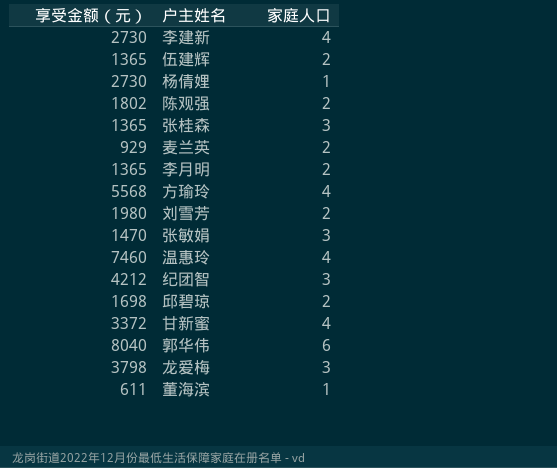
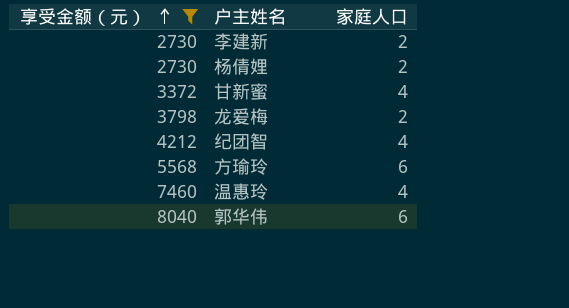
filter: none -> 享受金额（元） >= 2730
row order: none -> 享受金额（元） ascending
李建新 | 家庭人口: 4 -> 2
杨倩娌 | 家庭人口: 1 -> 2
龙爱梅 | 家庭人口: 3 -> 2
纪团智 | 家庭人口: 3 -> 4
方瑜玲 | 家庭人口: 4 -> 6

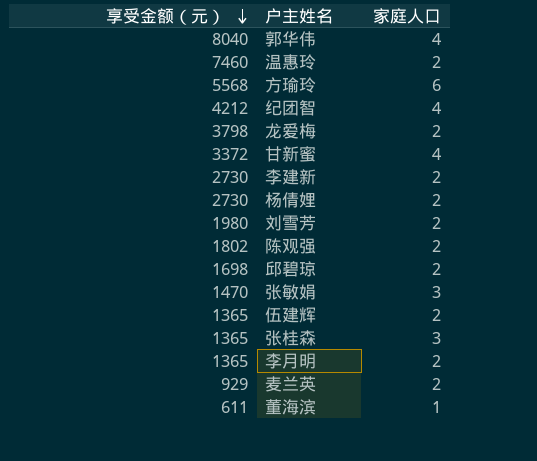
filter: 享受金额（元） >= 2730 -> none
row order: 享受金额（元） ascending -> 享受金额（元） descending
郭华伟 | 家庭人口: 6 -> 4
温惠玲 | 家庭人口: 4 -> 2

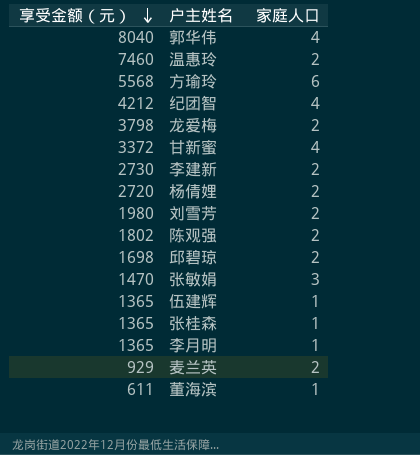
杨倩娌 | 享受金额（元）: 2730 -> 2720
伍建辉 | 家庭人口: 2 -> 1
张桂森 | 家庭人口: 3 -> 1
李月明 | 家庭人口: 2 -> 1

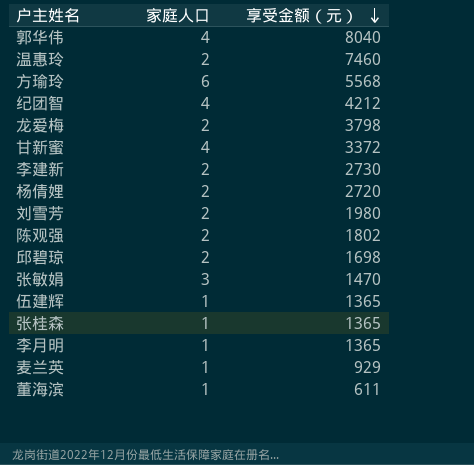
column 享受金额（元） | position: 1 -> 3
麦兰英 | 家庭人口: 2 -> 1

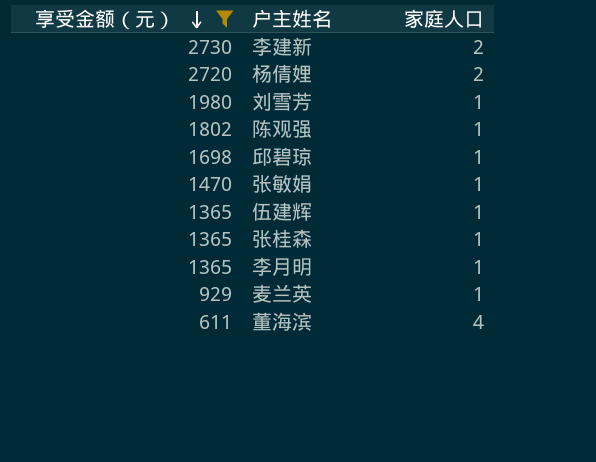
filter: none -> 享受金额（元） <= 2730
column 享受金额（元） | position: 3 -> 1
刘雪芳 | 家庭人口: 2 -> 1
陈观强 | 家庭人口: 2 -> 1
邱碧琼 | 家庭人口: 2 -> 1
张敏娟 | 家庭人口: 3 -> 1
董海滨 | 家庭人口: 1 -> 4

